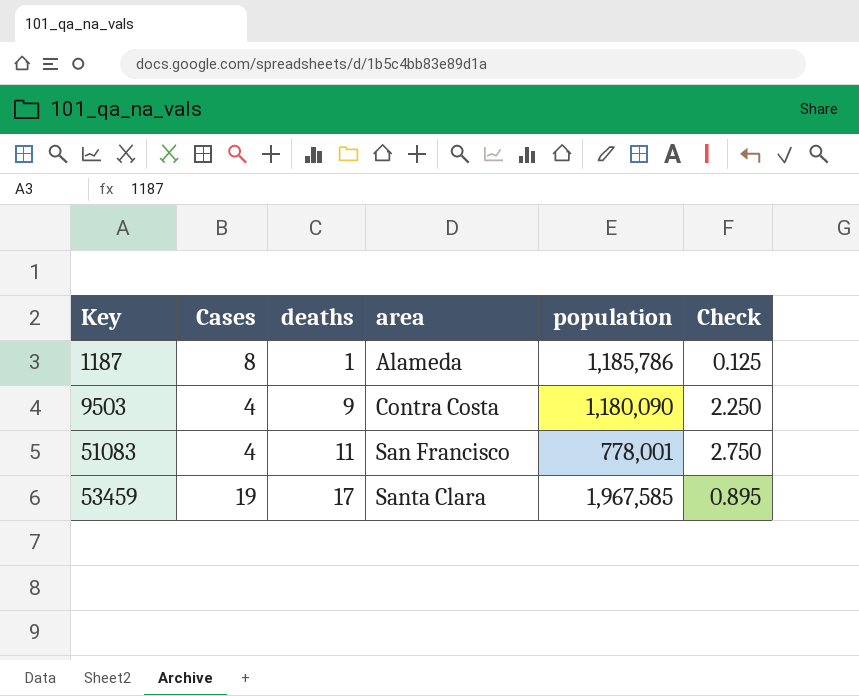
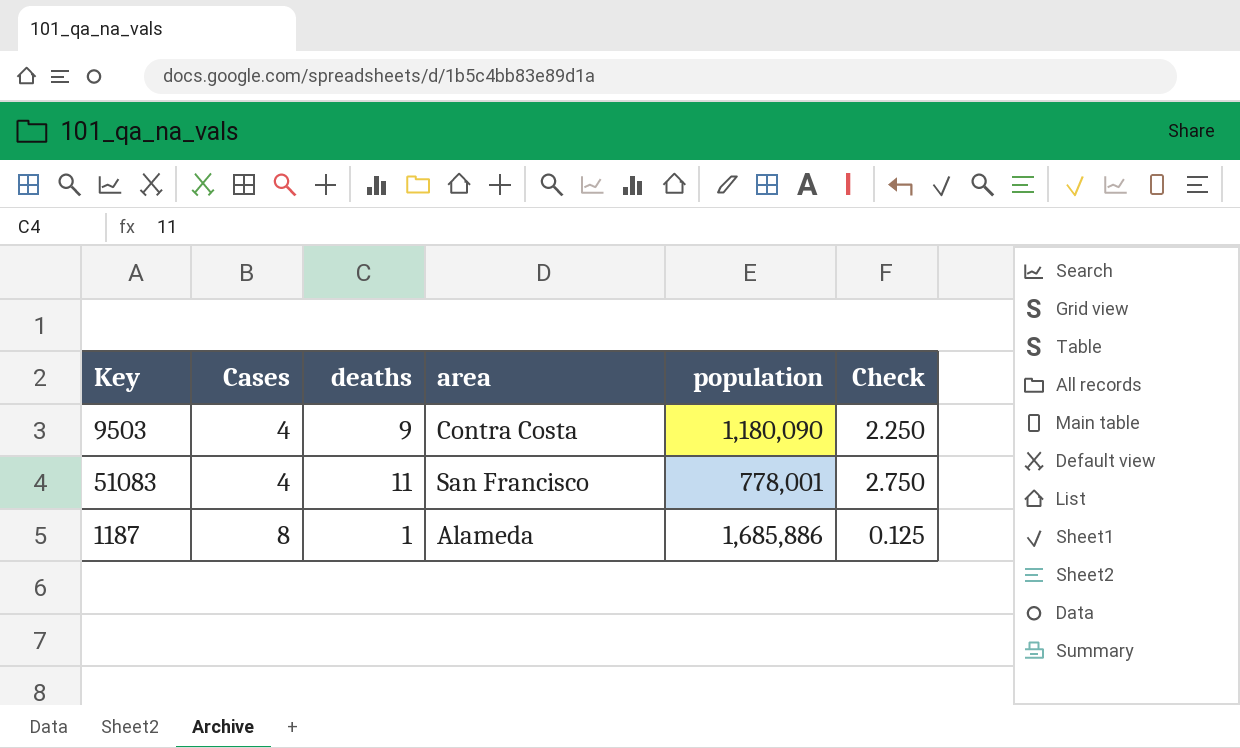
row order: Key ascending -> Cases ascending
row 53459: 19 | 17 | Santa Clara | 1,967,585 | 0.895 -> none
1187 | population: 1,185,786 -> 1,685,886

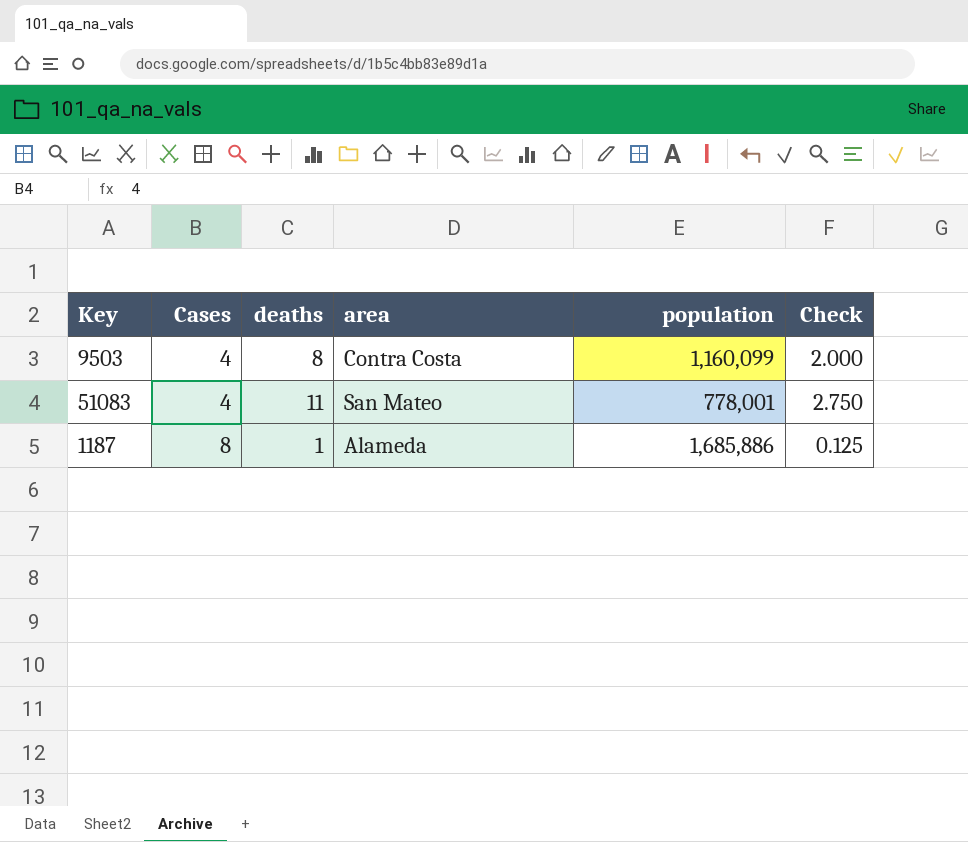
9503 | deaths: 9 -> 8
9503 | population: 1,180,090 -> 1,160,099
9503 | Check: 2.250 -> 2.000
51083 | area: San Francisco -> San Mateo

